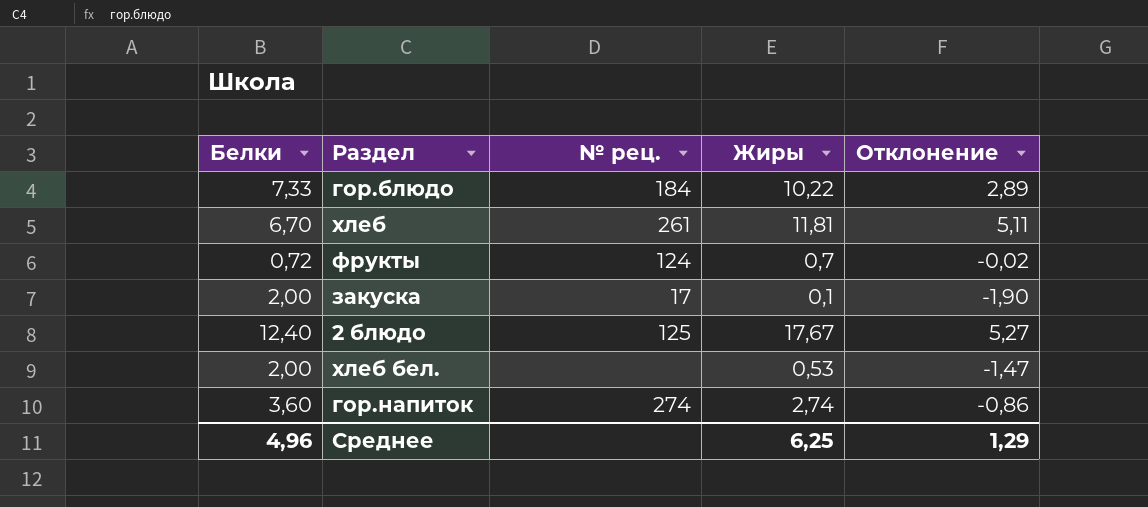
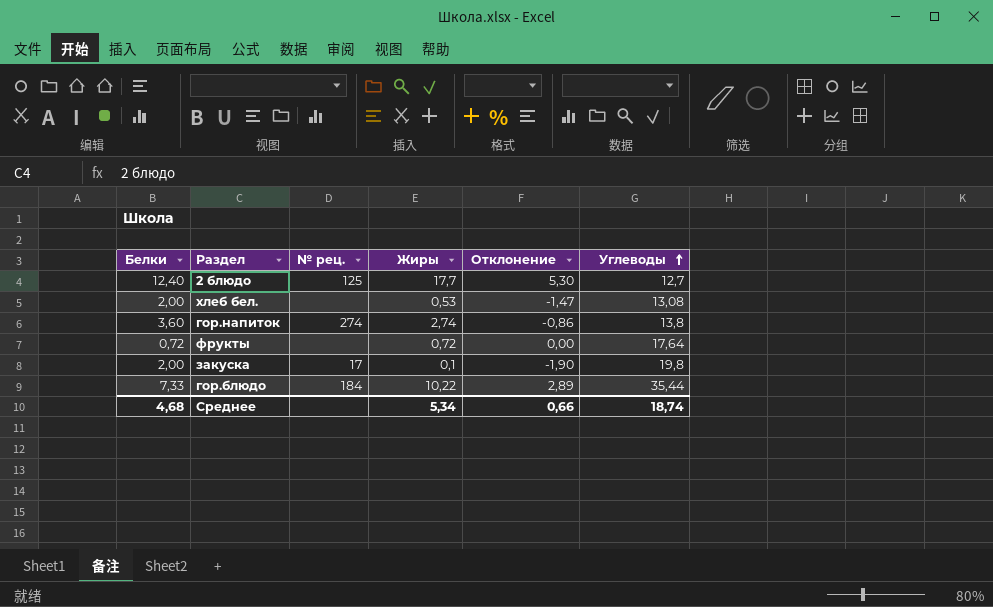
row order: none -> Углеводы ascending
column Углеводы | position: none -> 6
row хлеб: 6,70 | 261 | 11,81 | 5,11 -> none
2 блюдо | Жиры: 17,67 -> 17,7
2 блюдо | Отклонение: 5,27 -> 5,30
фрукты | № рец.: 124 -> none
фрукты | Жиры: 0,7 -> 0,72
фрукты | Отклонение: -0,02 -> 0,00
Среднее | Белки: 4,96 -> 4,68
Среднее | Жиры: 6,25 -> 5,34
Среднее | Отклонение: 1,29 -> 0,66

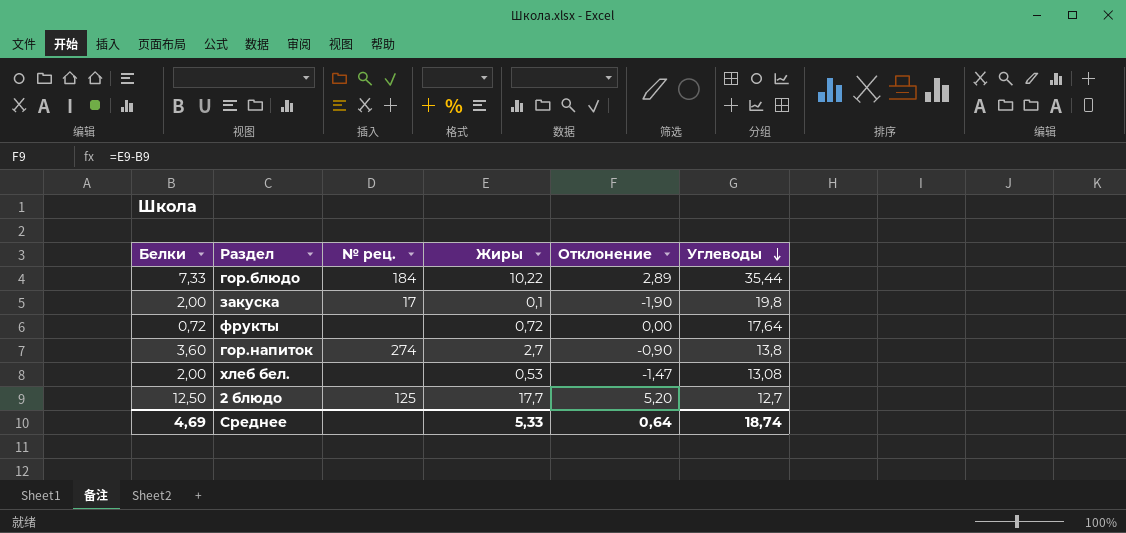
row order: Углеводы ascending -> Углеводы descending
гор.напиток | Жиры: 2,74 -> 2,7
гор.напиток | Отклонение: -0,86 -> -0,90
2 блюдо | Белки: 12,40 -> 12,50
2 блюдо | Отклонение: 5,30 -> 5,20
Среднее | Белки: 4,68 -> 4,69
Среднее | Жиры: 5,34 -> 5,33
Среднее | Отклонение: 0,66 -> 0,64

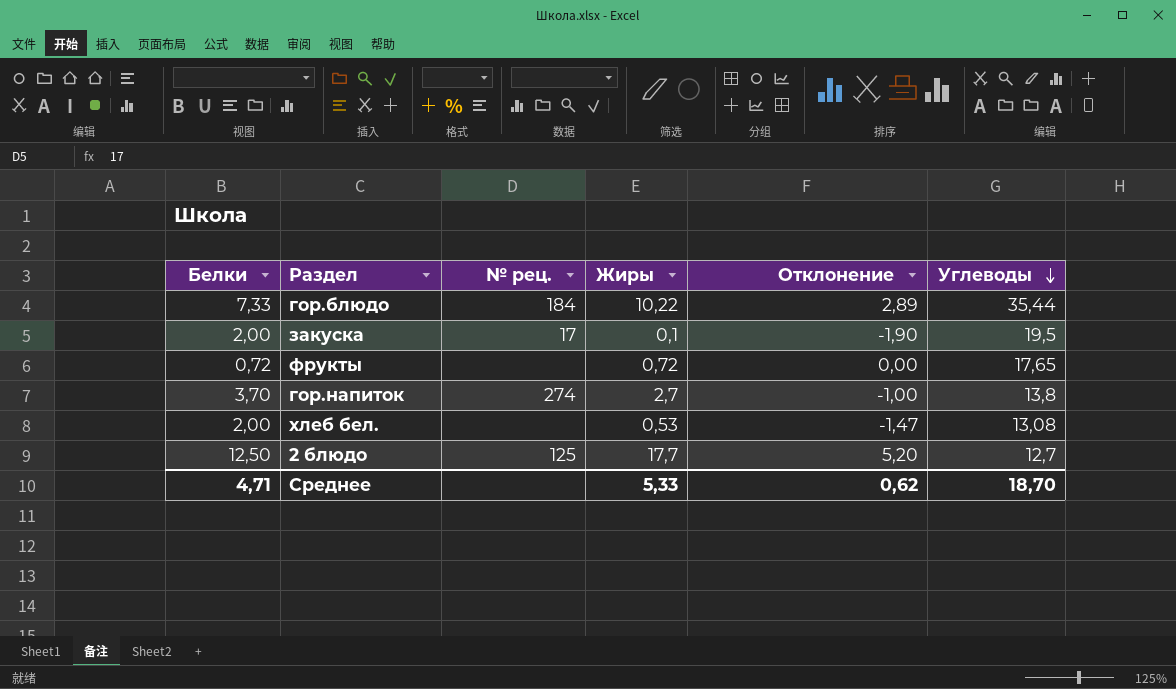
закуска | Углеводы: 19,8 -> 19,5
фрукты | Углеводы: 17,64 -> 17,65
гор.напиток | Белки: 3,60 -> 3,70
гор.напиток | Отклонение: -0,90 -> -1,00
Среднее | Белки: 4,69 -> 4,71
Среднее | Отклонение: 0,64 -> 0,62
Среднее | Углеводы: 18,74 -> 18,70

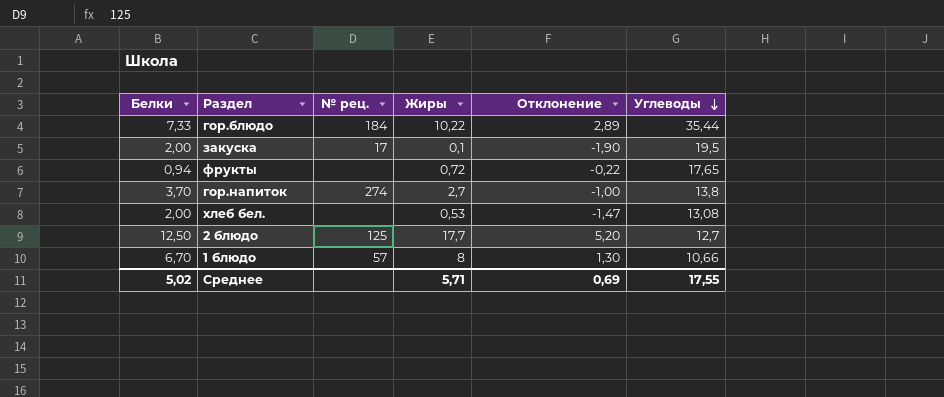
фрукты | Белки: 0,72 -> 0,94
фрукты | Отклонение: 0,00 -> -0,22
row 1 блюдо: none -> 6,70 | 57 | 8 | 1,30 | 10,66
Среднее | Белки: 4,71 -> 5,02
Среднее | Жиры: 5,33 -> 5,71
Среднее | Отклонение: 0,62 -> 0,69
Среднее | Углеводы: 18,70 -> 17,55

